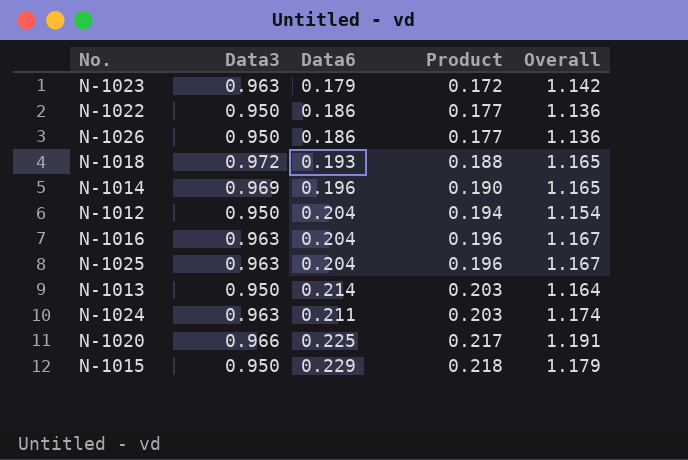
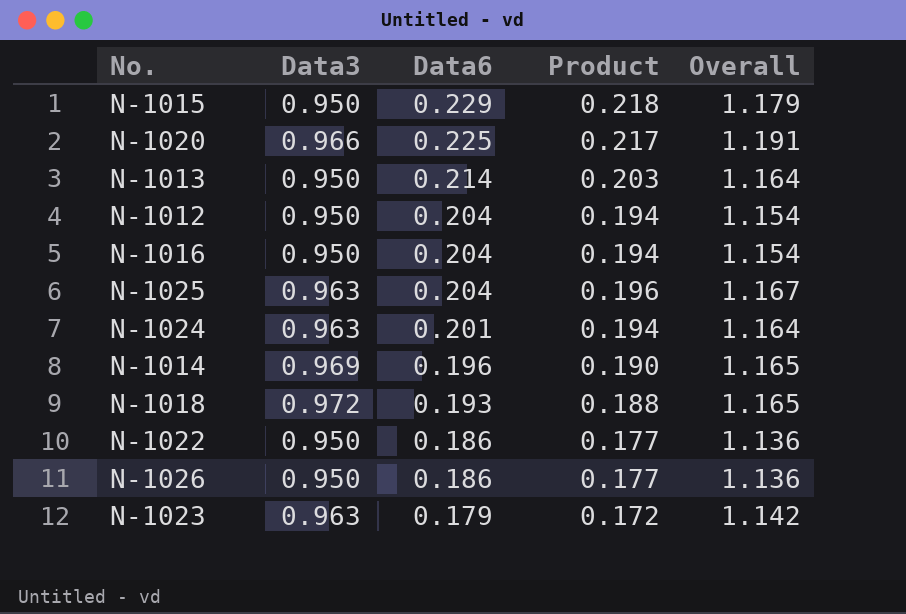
row order: Product ascending -> Data6 descending
N-1016 | Data3: 0.963 -> 0.950
N-1016 | Product: 0.196 -> 0.194
N-1016 | Overall: 1.167 -> 1.154
N-1024 | Data6: 0.211 -> 0.201
N-1024 | Product: 0.203 -> 0.194
N-1024 | Overall: 1.174 -> 1.164

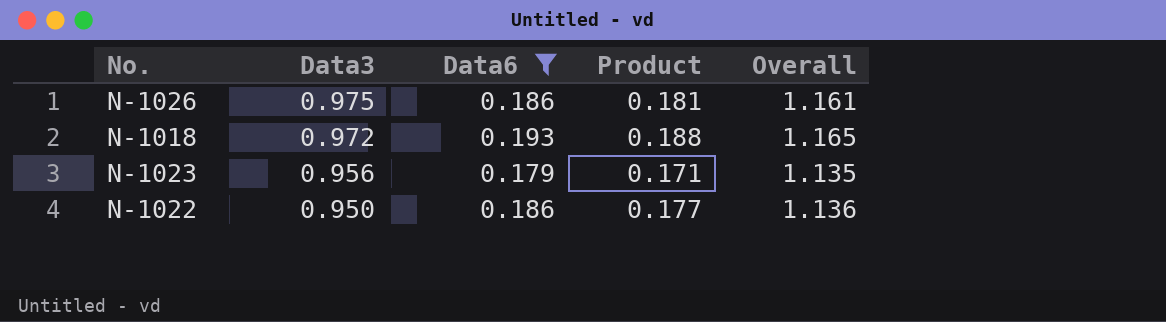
filter: none -> Data6 <= 0.193
row order: Data6 descending -> Data3 descending
N-1026 | Data3: 0.950 -> 0.975
N-1026 | Product: 0.177 -> 0.181
N-1026 | Overall: 1.136 -> 1.161
N-1023 | Data3: 0.963 -> 0.956
N-1023 | Product: 0.172 -> 0.171
N-1023 | Overall: 1.142 -> 1.135

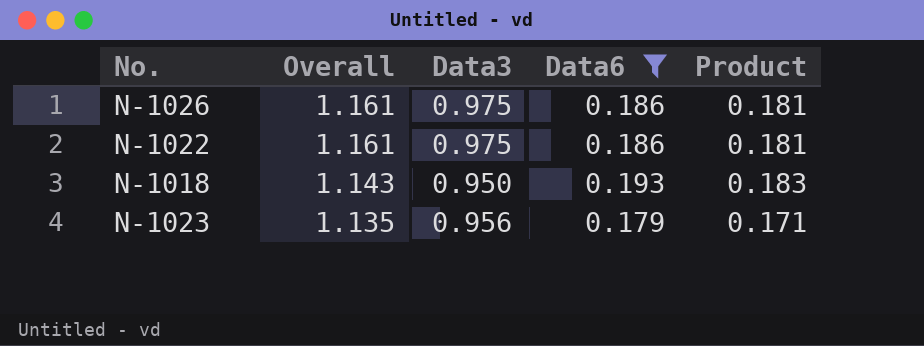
row order: Data3 descending -> Overall descending
column Overall | position: 5 -> 2
N-1022 | Overall: 1.136 -> 1.161
N-1022 | Data3: 0.950 -> 0.975
N-1022 | Product: 0.177 -> 0.181
N-1018 | Overall: 1.165 -> 1.143
N-1018 | Data3: 0.972 -> 0.950
N-1018 | Product: 0.188 -> 0.183

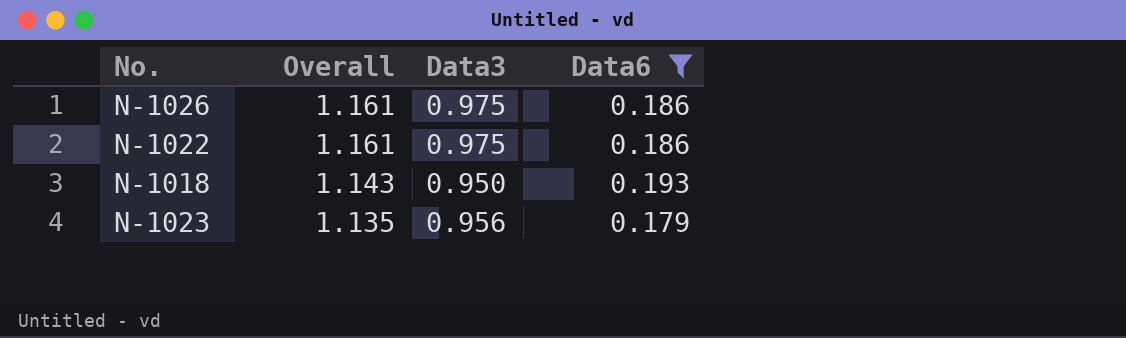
column Product | formula: [Data3] * [Data6] -> none

